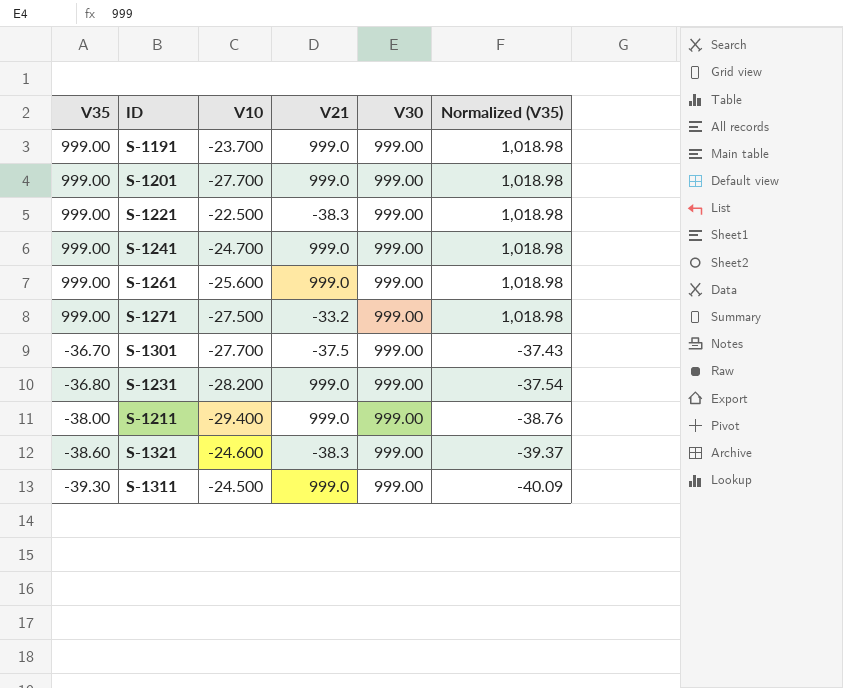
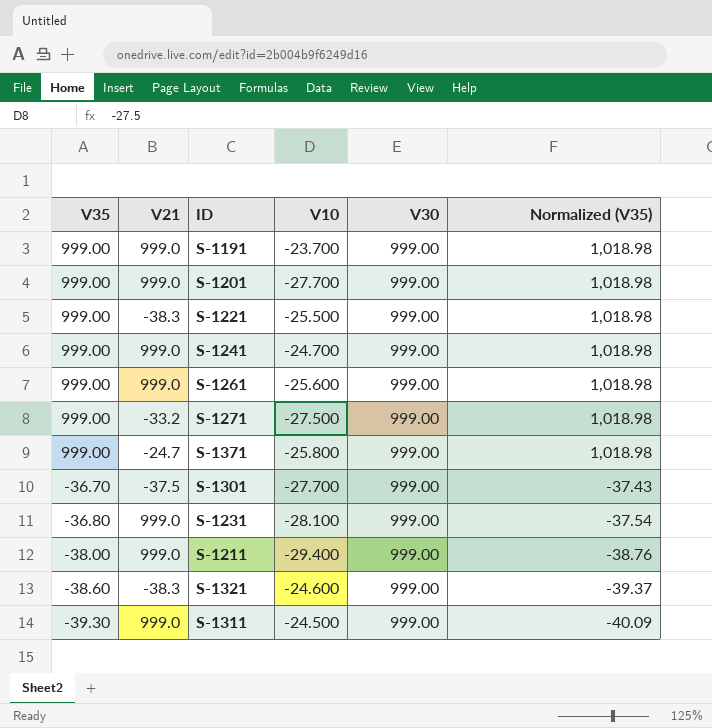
column V21 | position: 4 -> 2
S-1221 | V10: -22.500 -> -25.500
row S-1371: none -> 999.00 | -24.7 | -25.800 | 999.00 | 1,018.98
S-1231 | V10: -28.200 -> -28.100

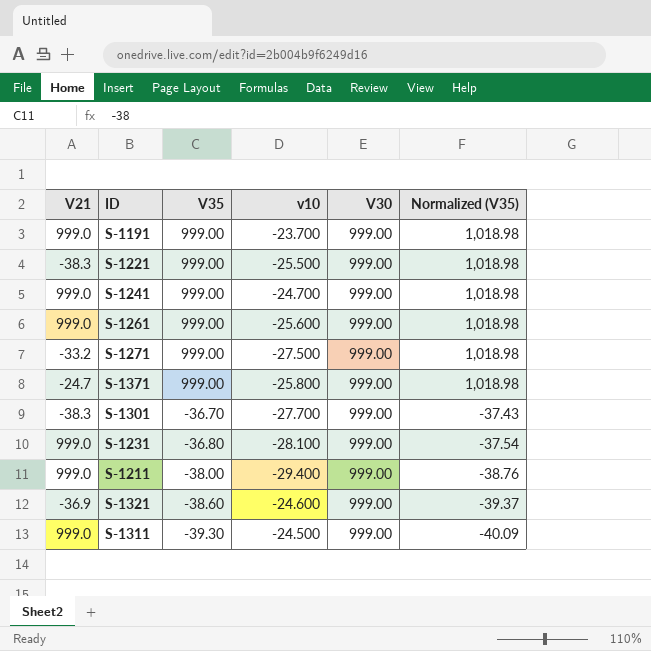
column V35 | position: 1 -> 3
column name: V10 -> v10
row S-1201: 999.00 | 999.0 | -27.700 | 999.00 | 1,018.98 -> none
S-1301 | V21: -37.5 -> -38.3
S-1321 | V21: -38.3 -> -36.9

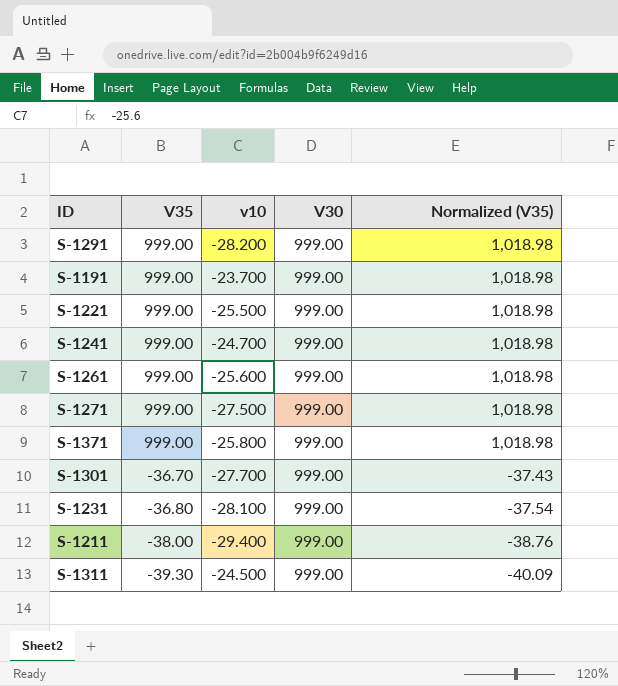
column V21 | position: 1 -> none
row S-1321: -36.9 | -38.60 | -24.600 | 999.00 | -39.37 -> none
row S-1291: none -> 999.00 | -28.200 | 999.00 | 1,018.98

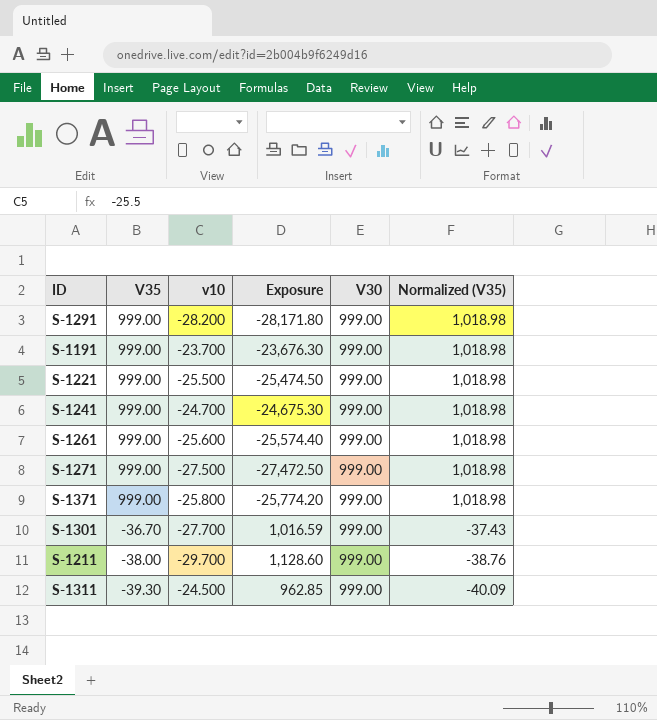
column Exposure | formula: none -> [V35] * [v10]
row S-1231: -36.80 | -28.100 | 999.00 | -37.54 -> none
S-1211 | v10: -29.400 -> -29.700

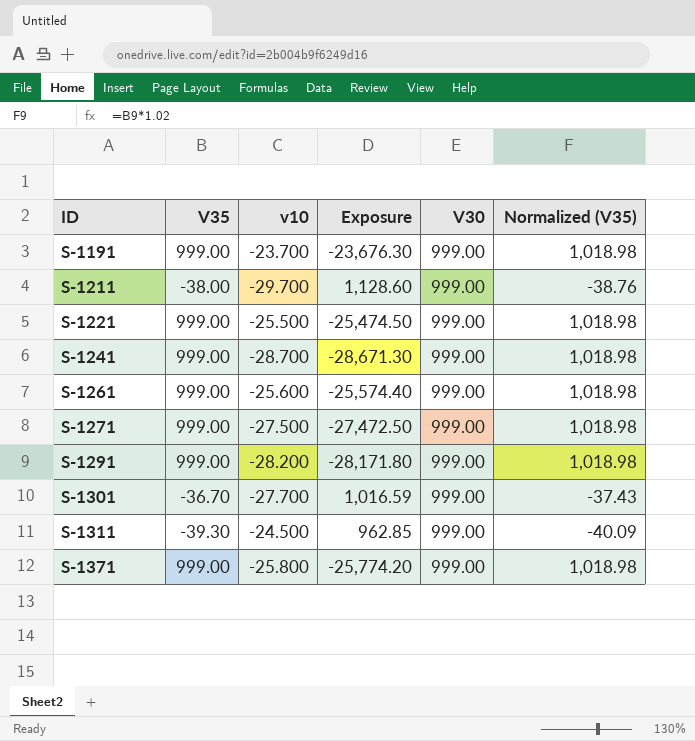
row order: V35 descending -> ID ascending
S-1241 | v10: -24.700 -> -28.700
S-1241 | Exposure: -24,675.30 -> -28,671.30

